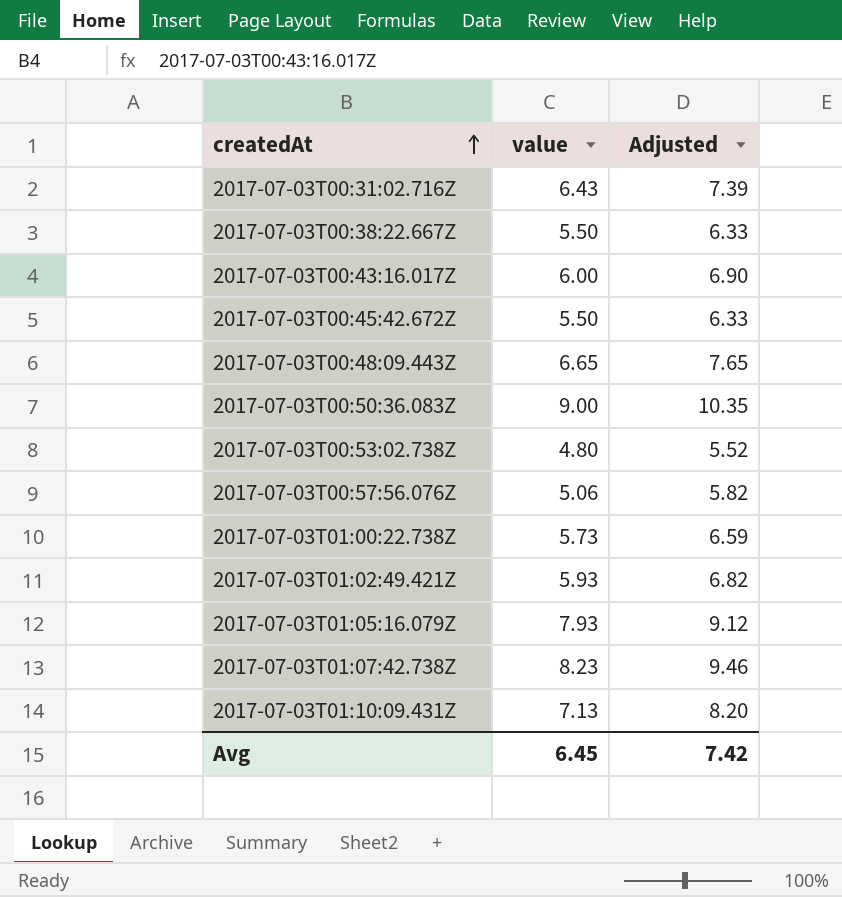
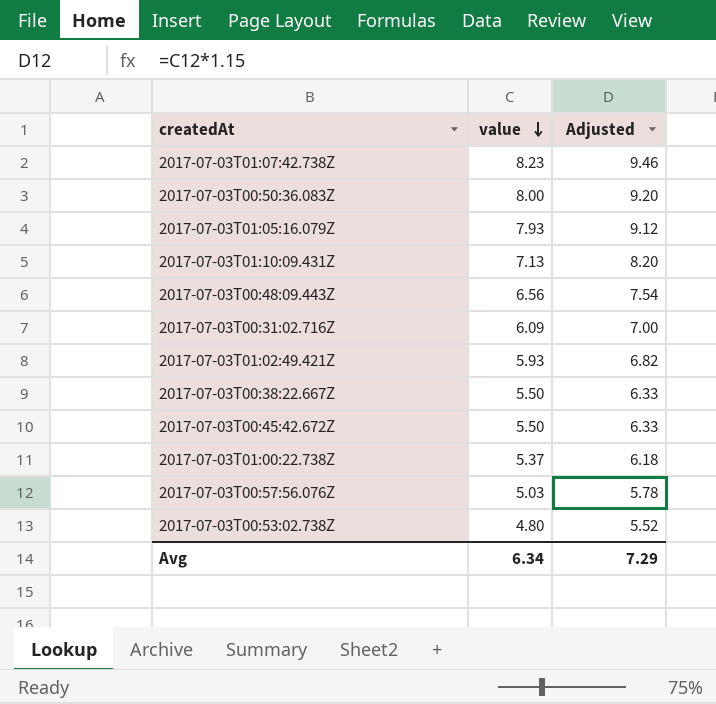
row order: createdAt ascending -> value descending
row 2017-07-03T00:43:16.017Z: 6.00 | 6.90 -> none
2017-07-03T00:50:36.083Z | value: 9.00 -> 8.00
2017-07-03T00:50:36.083Z | Adjusted: 10.35 -> 9.20
2017-07-03T00:48:09.443Z | value: 6.65 -> 6.56
2017-07-03T00:48:09.443Z | Adjusted: 7.65 -> 7.54
2017-07-03T00:31:02.716Z | value: 6.43 -> 6.09
2017-07-03T00:31:02.716Z | Adjusted: 7.39 -> 7.00
2017-07-03T01:00:22.738Z | value: 5.73 -> 5.37
2017-07-03T01:00:22.738Z | Adjusted: 6.59 -> 6.18
2017-07-03T00:57:56.076Z | value: 5.06 -> 5.03
2017-07-03T00:57:56.076Z | Adjusted: 5.82 -> 5.78
Avg | value: 6.45 -> 6.34
Avg | Adjusted: 7.42 -> 7.29

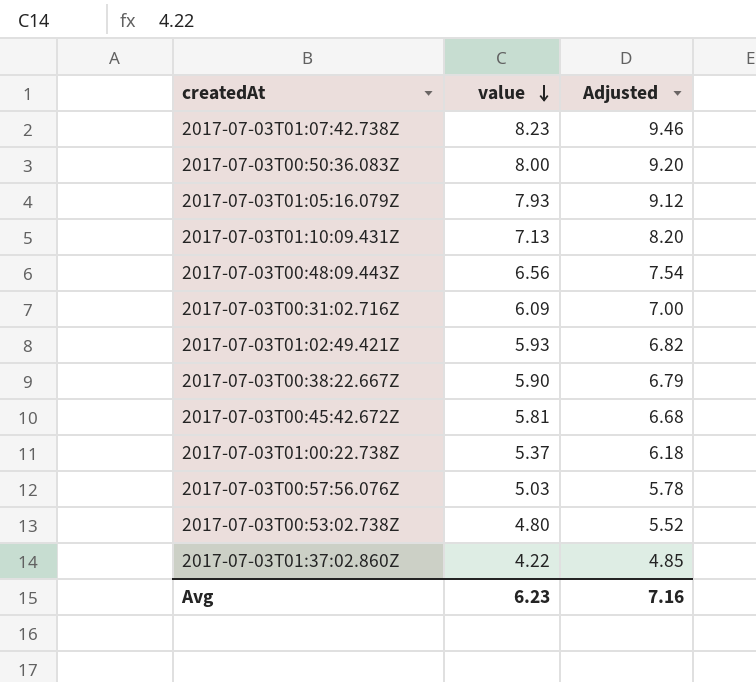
2017-07-03T00:38:22.667Z | value: 5.50 -> 5.90
2017-07-03T00:38:22.667Z | Adjusted: 6.33 -> 6.79
2017-07-03T00:45:42.672Z | value: 5.50 -> 5.81
2017-07-03T00:45:42.672Z | Adjusted: 6.33 -> 6.68
row 2017-07-03T01:37:02.860Z: none -> 4.22 | 4.85
Avg | value: 6.34 -> 6.23
Avg | Adjusted: 7.29 -> 7.16

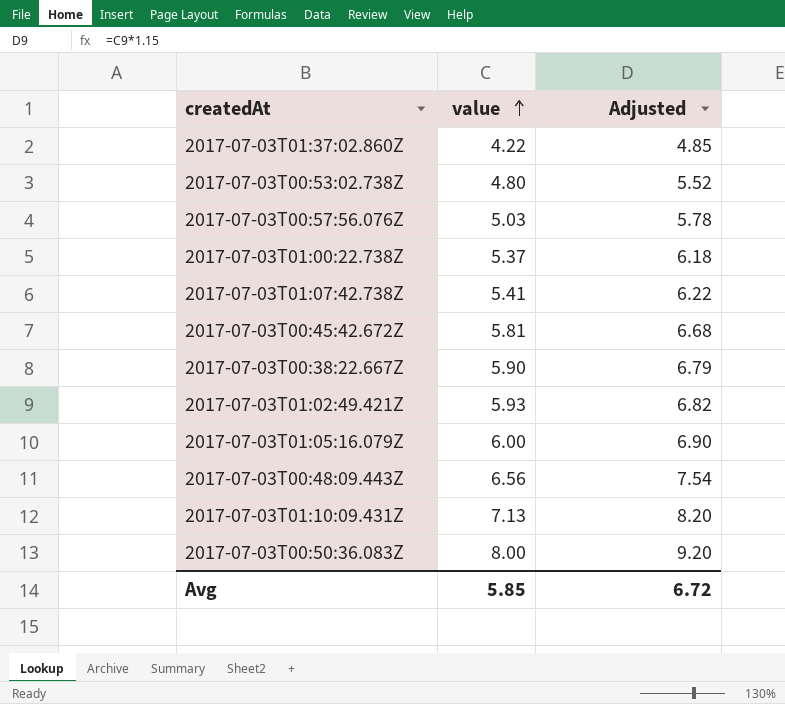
row order: value descending -> value ascending
row 2017-07-03T00:31:02.716Z: 6.09 | 7.00 -> none
2017-07-03T01:07:42.738Z | value: 8.23 -> 5.41
2017-07-03T01:07:42.738Z | Adjusted: 9.46 -> 6.22
2017-07-03T01:05:16.079Z | value: 7.93 -> 6.00
2017-07-03T01:05:16.079Z | Adjusted: 9.12 -> 6.90
Avg | value: 6.23 -> 5.85
Avg | Adjusted: 7.16 -> 6.72

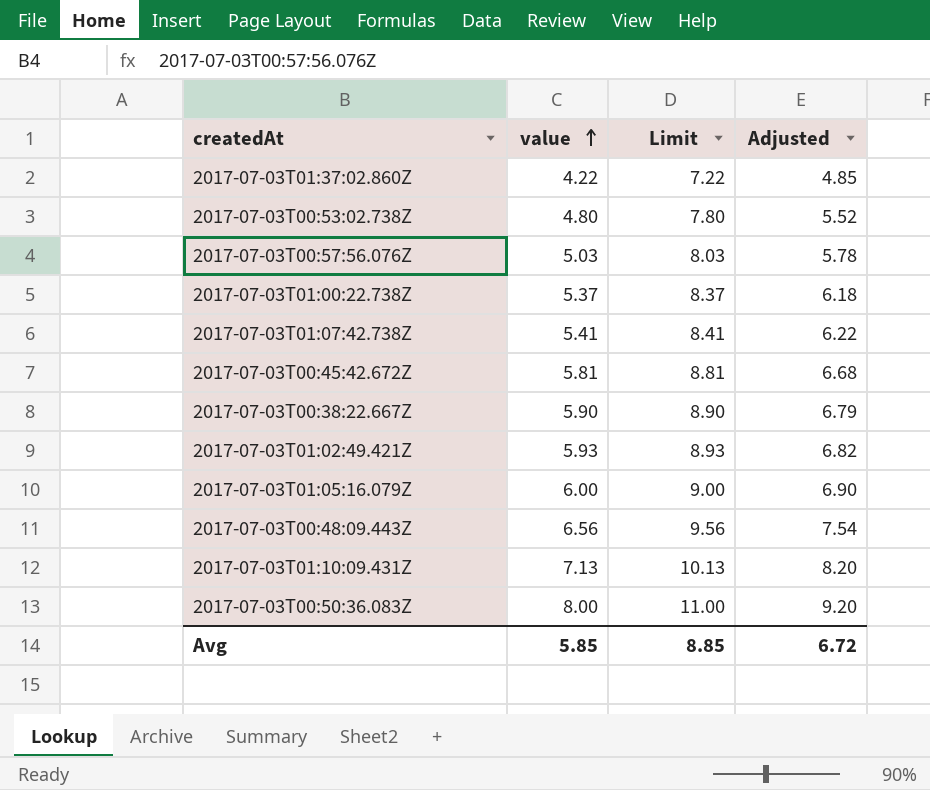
column Limit | formula: none -> [value] + 3

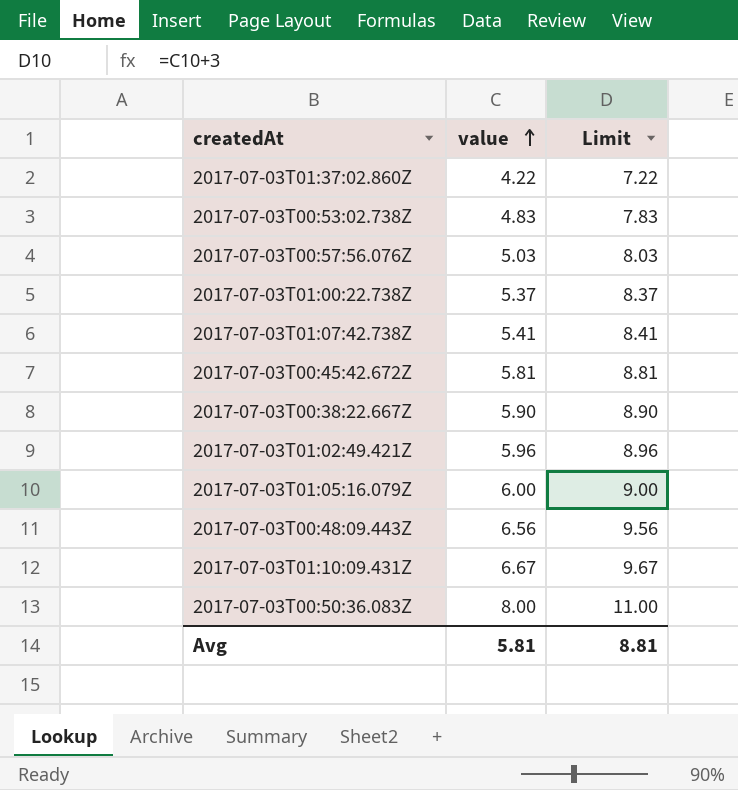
column Adjusted | formula: [value] * 1.15 -> none
2017-07-03T00:53:02.738Z | value: 4.80 -> 4.83
2017-07-03T00:53:02.738Z | Limit: 7.80 -> 7.83
2017-07-03T01:02:49.421Z | value: 5.93 -> 5.96
2017-07-03T01:02:49.421Z | Limit: 8.93 -> 8.96
2017-07-03T01:10:09.431Z | value: 7.13 -> 6.67
2017-07-03T01:10:09.431Z | Limit: 10.13 -> 9.67
Avg | value: 5.85 -> 5.81
Avg | Limit: 8.85 -> 8.81

